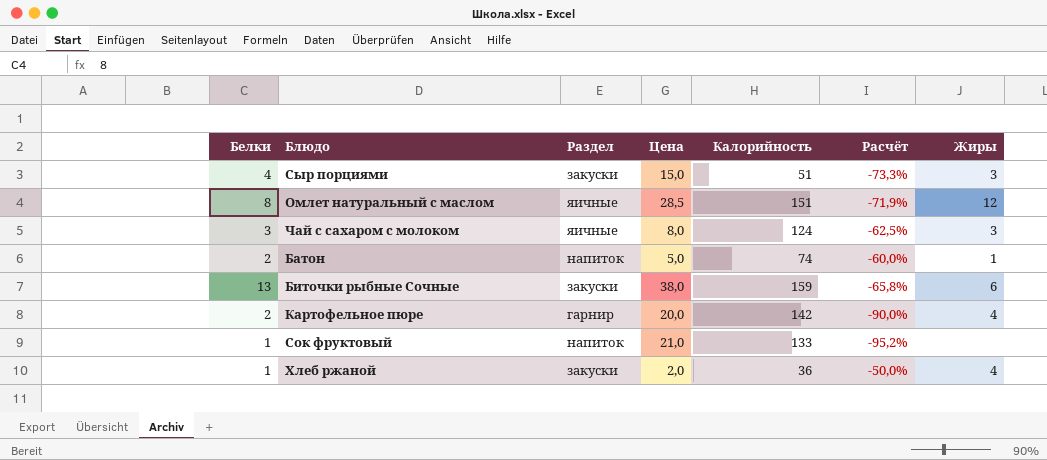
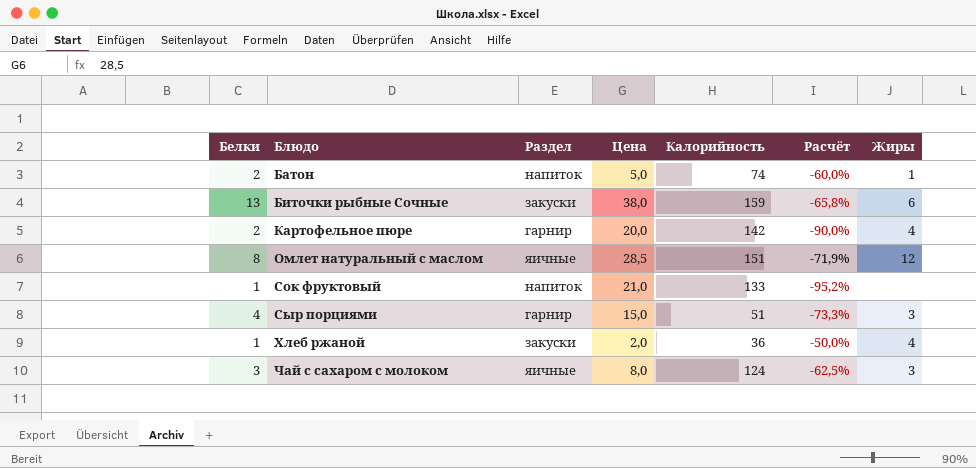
row order: none -> Блюдо ascending
Сыр порциями | Раздел: закуски -> гарнир

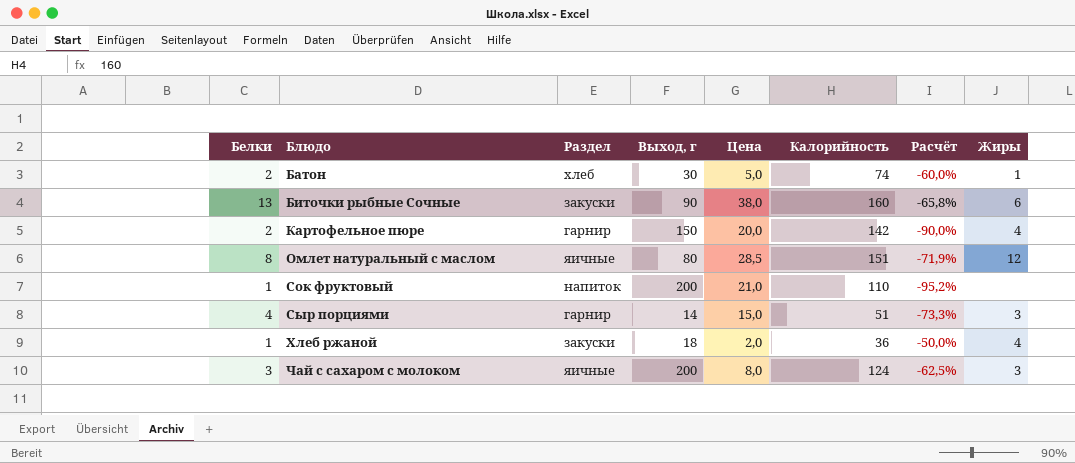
column Выход, г | position: none -> 4
Батон | Раздел: напиток -> хлеб
Биточки рыбные Сочные | Калорийность: 159 -> 160
Сок фруктовый | Калорийность: 133 -> 110

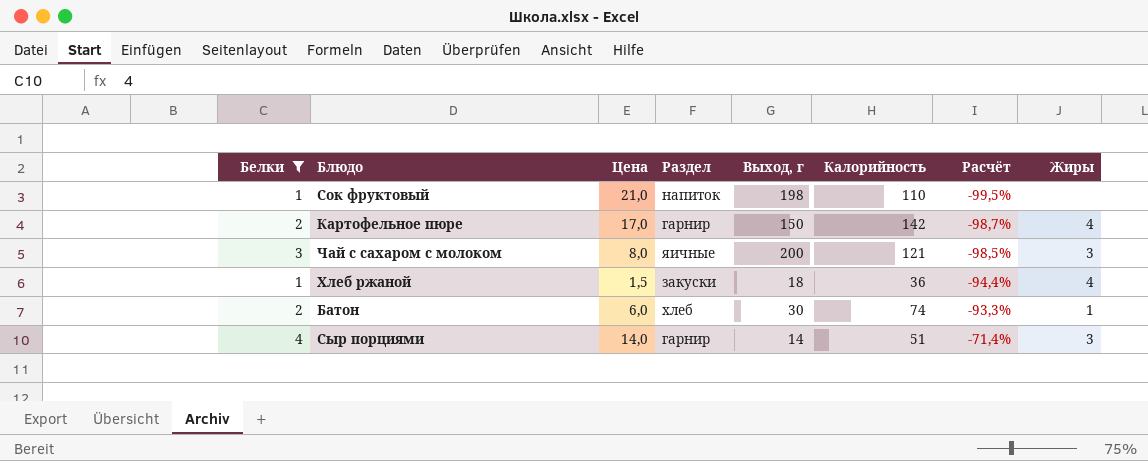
filter: none -> Белки <= 4
row order: Блюдо ascending -> Расчёт ascending
column Цена | position: 5 -> 3
column Расчёт | formula: ([Белки] - [Цена]) / [Цена] -> ([Белки] - [Выход, г]) / [Выход, г]
Сок фруктовый | Выход, г: 200 -> 198
Картофельное пюре | Цена: 20,0 -> 17,0
Чай с сахаром с молоком | Калорийность: 124 -> 121
Хлеб ржаной | Цена: 2,0 -> 1,5
Батон | Цена: 5,0 -> 6,0
Сыр порциями | Цена: 15,0 -> 14,0

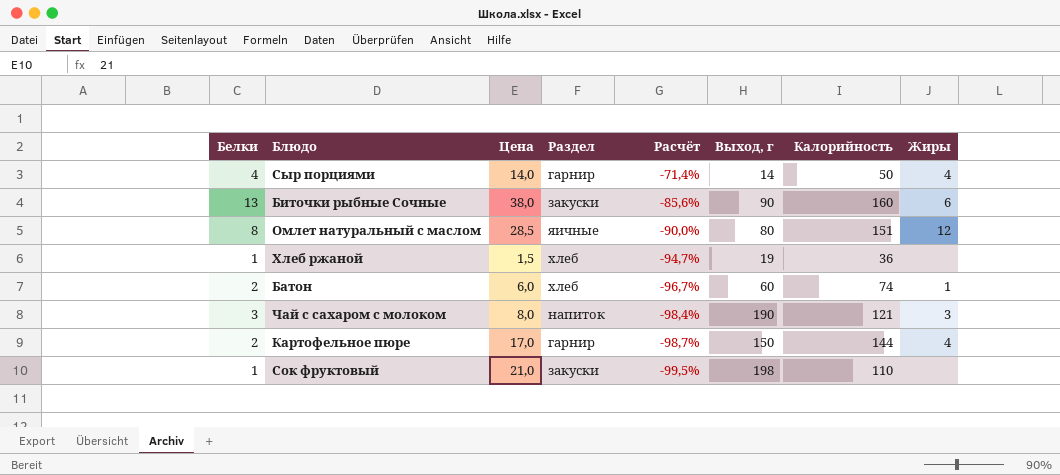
filter: Белки <= 4 -> none
row order: Расчёт ascending -> Расчёт descending
column Расчёт | position: 7 -> 5
Сыр порциями | Калорийность: 51 -> 50
Сыр порциями | Жиры: 3 -> 4
Хлеб ржаной | Раздел: закуски -> хлеб
Хлеб ржаной | Расчёт: -94,4% -> -94,7%
Хлеб ржаной | Выход, г: 18 -> 19
Хлеб ржаной | Жиры: 4 -> none
Батон | Расчёт: -93,3% -> -96,7%
Батон | Выход, г: 30 -> 60
Чай с сахаром с молоком | Раздел: яичные -> напиток
Чай с сахаром с молоком | Расчёт: -98,5% -> -98,4%
Чай с сахаром с молоком | Выход, г: 200 -> 190
Картофельное пюре | Калорийность: 142 -> 144
Сок фруктовый | Раздел: напиток -> закуски

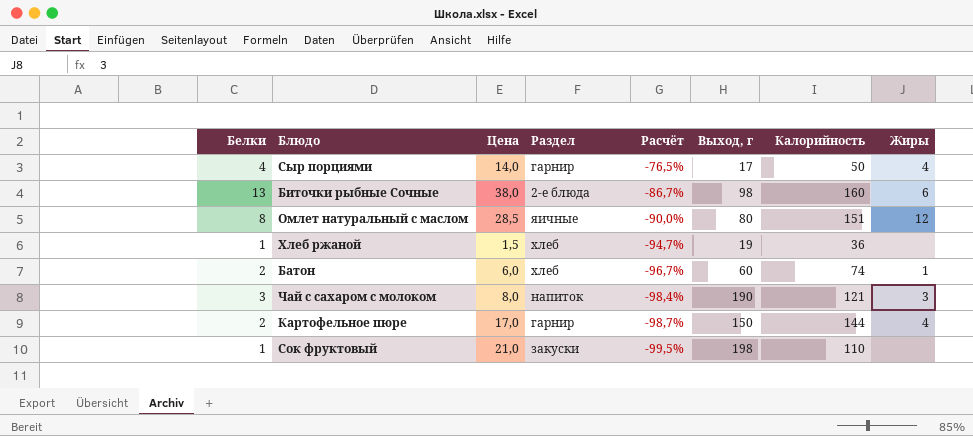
Сыр порциями | Расчёт: -71,4% -> -76,5%
Сыр порциями | Выход, г: 14 -> 17
Биточки рыбные Сочные | Раздел: закуски -> 2-е блюда
Биточки рыбные Сочные | Расчёт: -85,6% -> -86,7%
Биточки рыбные Сочные | Выход, г: 90 -> 98

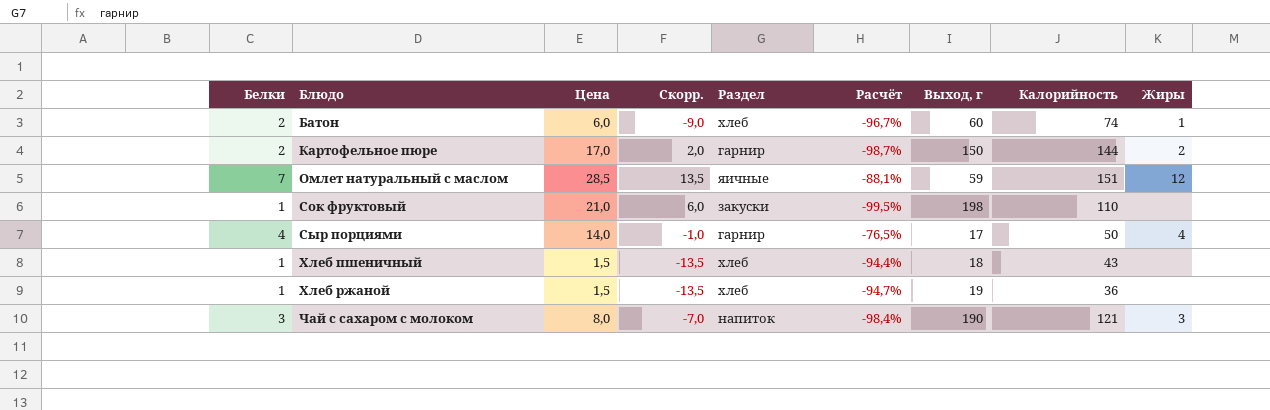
row order: Расчёт descending -> Блюдо ascending
column Скорр. | formula: none -> [Цена] - 15
row Биточки рыбные Сочные: 13 | 38,0 | 2-е блюда | -86,7% | 98 | 160 | 6 -> none
Картофельное пюре | Жиры: 4 -> 2
Омлет натуральный с маслом | Белки: 8 -> 7
Омлет натуральный с маслом | Расчёт: -90,0% -> -88,1%
Омлет натуральный с маслом | Выход, г: 80 -> 59
row Хлеб пшеничный: none -> 1 | 1,5 | -13,5 | хлеб | -94,4% | 18 | 43 | none

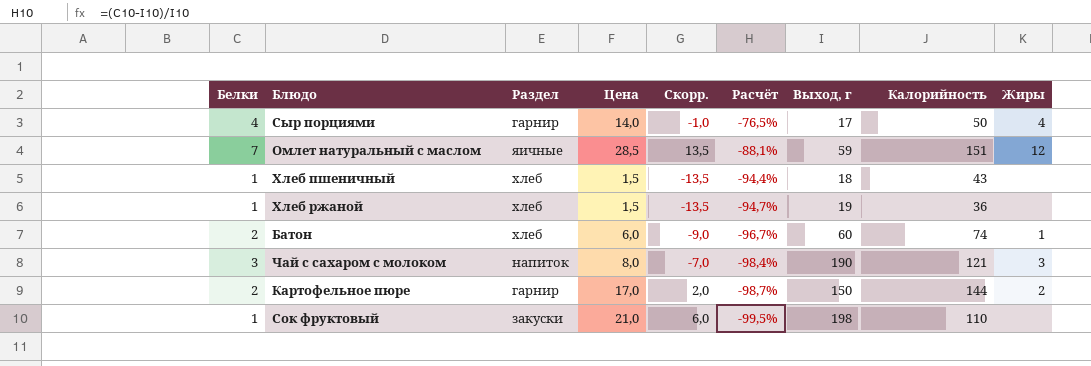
row order: Блюдо ascending -> Расчёт descending
column Раздел | position: 5 -> 3

